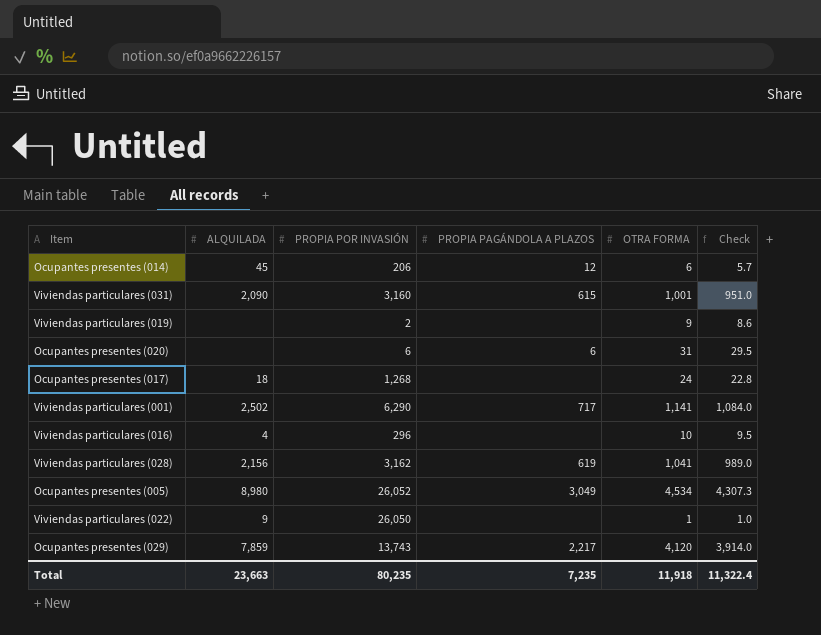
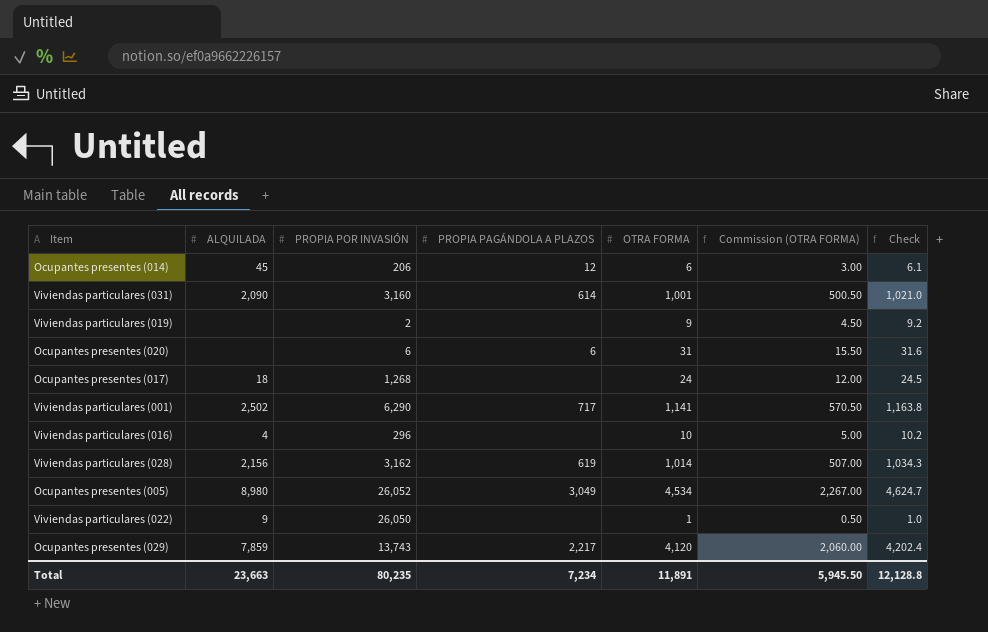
column Commission (OTRA FORMA) | formula: none -> [OTRA FORMA] * 0.5
column Check | formula: [OTRA FORMA] * 0.95 -> [OTRA FORMA] * 1.02
Viviendas particulares (031) | PROPIA PAGÁNDOLA A PLAZOS: 615 -> 614
Viviendas particulares (028) | OTRA FORMA: 1,041 -> 1,014
Total | PROPIA PAGÁNDOLA A PLAZOS: 7,235 -> 7,234
Total | OTRA FORMA: 11,918 -> 11,891
Total | Check: 11,322.4 -> 12,128.8

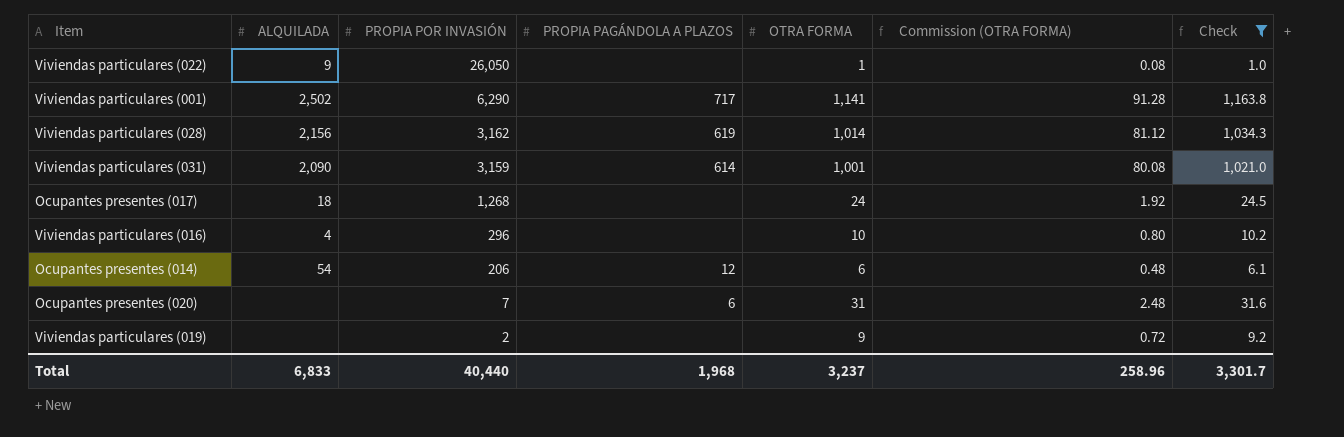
filter: none -> Check <= 1,163.8
row order: none -> PROPIA POR INVASIÓN descending
column Commission (OTRA FORMA) | formula: [OTRA FORMA] * 0.5 -> [OTRA FORMA] * 0.08
Viviendas particulares (031) | PROPIA POR INVASIÓN: 3,160 -> 3,159
Ocupantes presentes (014) | ALQUILADA: 45 -> 54
Ocupantes presentes (020) | PROPIA POR INVASIÓN: 6 -> 7
Total | ALQUILADA: 23,663 -> 6,833
Total | PROPIA POR INVASIÓN: 80,235 -> 40,440
Total | PROPIA PAGÁNDOLA A PLAZOS: 7,234 -> 1,968
Total | OTRA FORMA: 11,891 -> 3,237
Total | Commission (OTRA FORMA): 5,945.50 -> 258.96
Total | Check: 12,128.8 -> 3,301.7

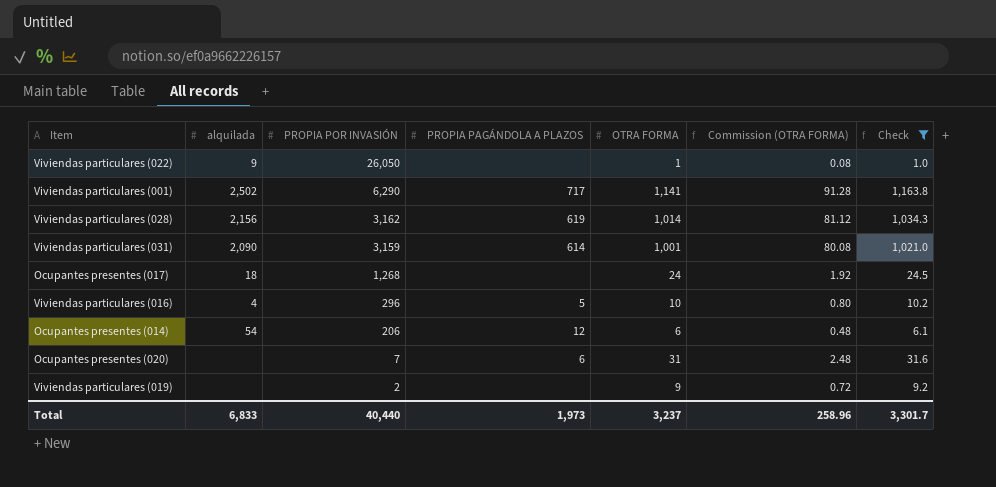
column name: ALQUILADA -> alquilada
Viviendas particulares (016) | PROPIA PAGÁNDOLA A PLAZOS: none -> 5
Total | PROPIA PAGÁNDOLA A PLAZOS: 1,968 -> 1,973

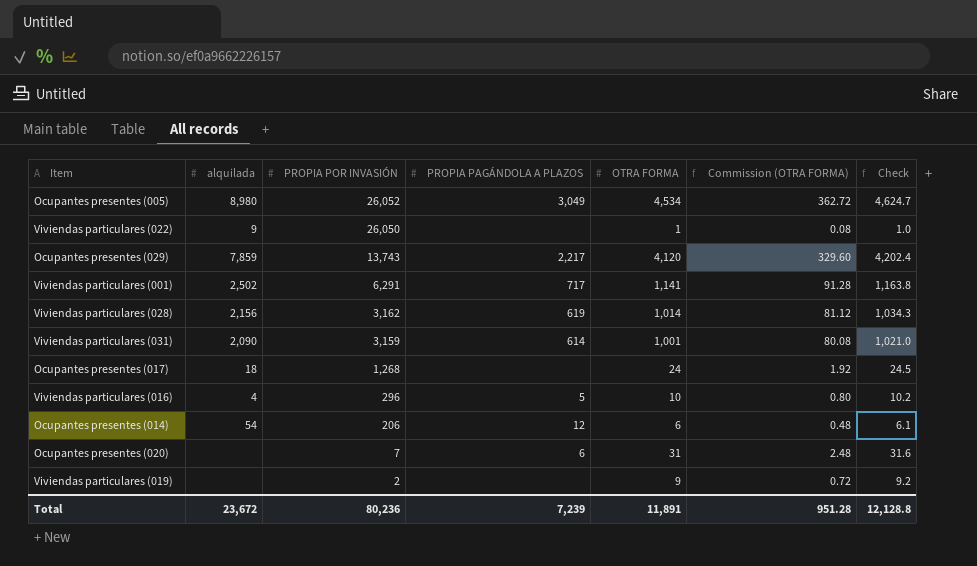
filter: Check <= 1,163.8 -> none
Viviendas particulares (001) | PROPIA POR INVASIÓN: 6,290 -> 6,291
Total | alquilada: 6,833 -> 23,672
Total | PROPIA POR INVASIÓN: 40,440 -> 80,236
Total | PROPIA PAGÁNDOLA A PLAZOS: 1,973 -> 7,239
Total | OTRA FORMA: 3,237 -> 11,891
Total | Commission (OTRA FORMA): 258.96 -> 951.28
Total | Check: 3,301.7 -> 12,128.8

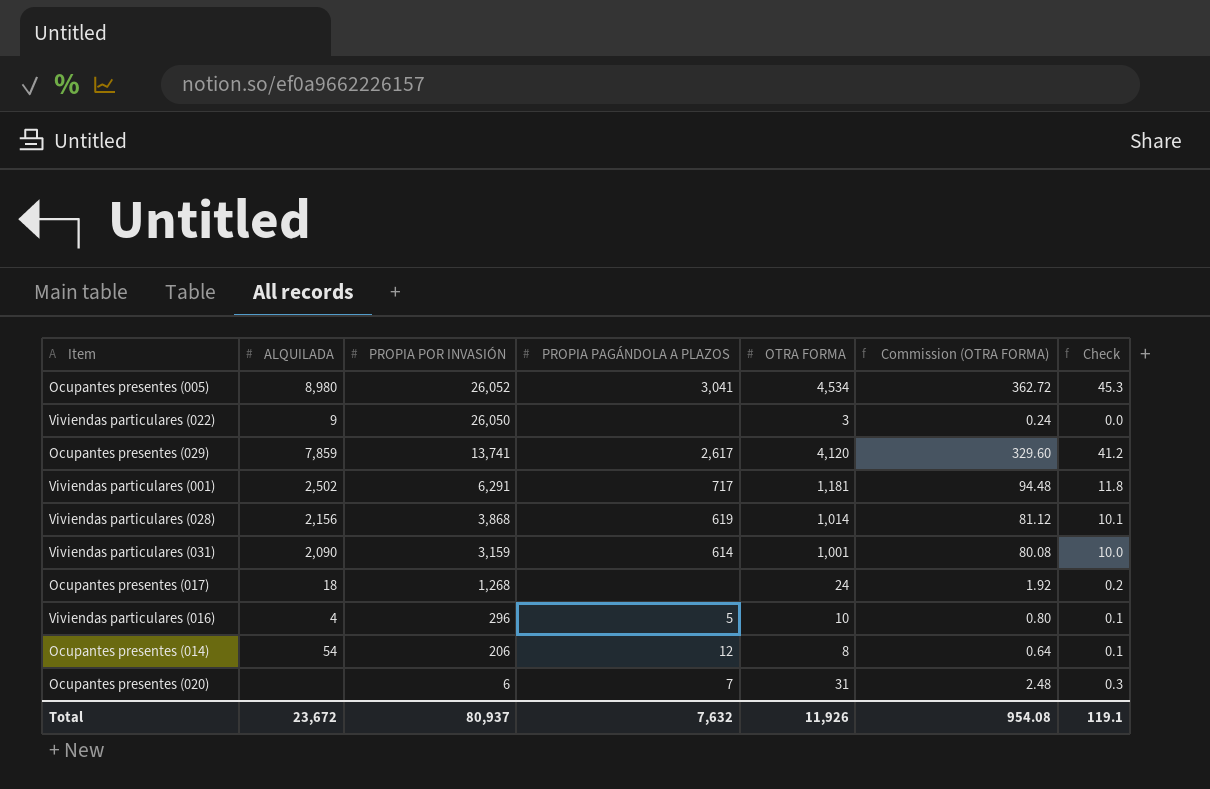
column name: alquilada -> ALQUILADA
column Check | formula: [OTRA FORMA] * 1.02 -> [OTRA FORMA] * 0.01
row Viviendas particulares (019): none | 2 | none | 9 | 0.72 | 9.2 -> none
Ocupantes presentes (005) | PROPIA PAGÁNDOLA A PLAZOS: 3,049 -> 3,041
Viviendas particulares (022) | OTRA FORMA: 1 -> 3
Viviendas particulares (022) | Commission (OTRA FORMA): 0.08 -> 0.24
Ocupantes presentes (029) | PROPIA POR INVASIÓN: 13,743 -> 13,741
Ocupantes presentes (029) | PROPIA PAGÁNDOLA A PLAZOS: 2,217 -> 2,617
Viviendas particulares (001) | OTRA FORMA: 1,141 -> 1,181
Viviendas particulares (001) | Commission (OTRA FORMA): 91.28 -> 94.48
Viviendas particulares (028) | PROPIA POR INVASIÓN: 3,162 -> 3,868
Ocupantes presentes (014) | OTRA FORMA: 6 -> 8
Ocupantes presentes (014) | Commission (OTRA FORMA): 0.48 -> 0.64
Ocupantes presentes (020) | PROPIA POR INVASIÓN: 7 -> 6
Ocupantes presentes (020) | PROPIA PAGÁNDOLA A PLAZOS: 6 -> 7
Total | PROPIA POR INVASIÓN: 80,236 -> 80,937
Total | PROPIA PAGÁNDOLA A PLAZOS: 7,239 -> 7,632
Total | OTRA FORMA: 11,891 -> 11,926
Total | Commission (OTRA FORMA): 951.28 -> 954.08
Total | Check: 12,128.8 -> 119.1

